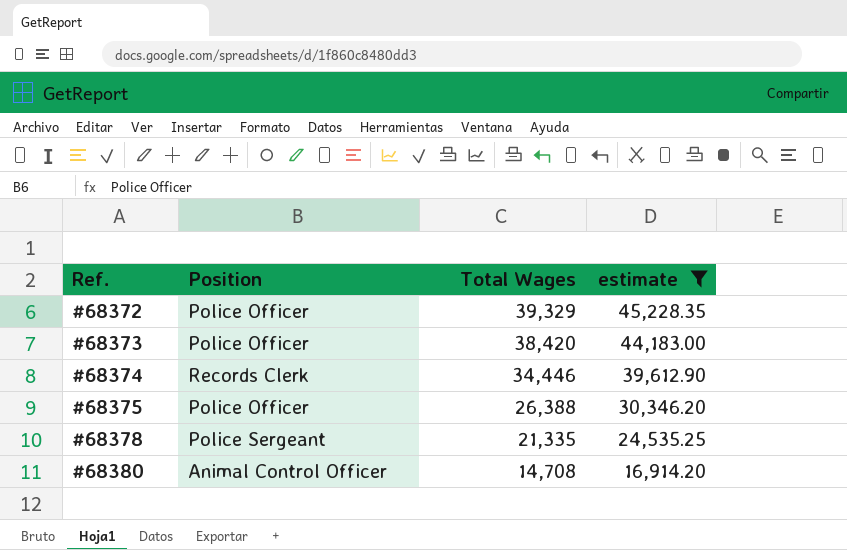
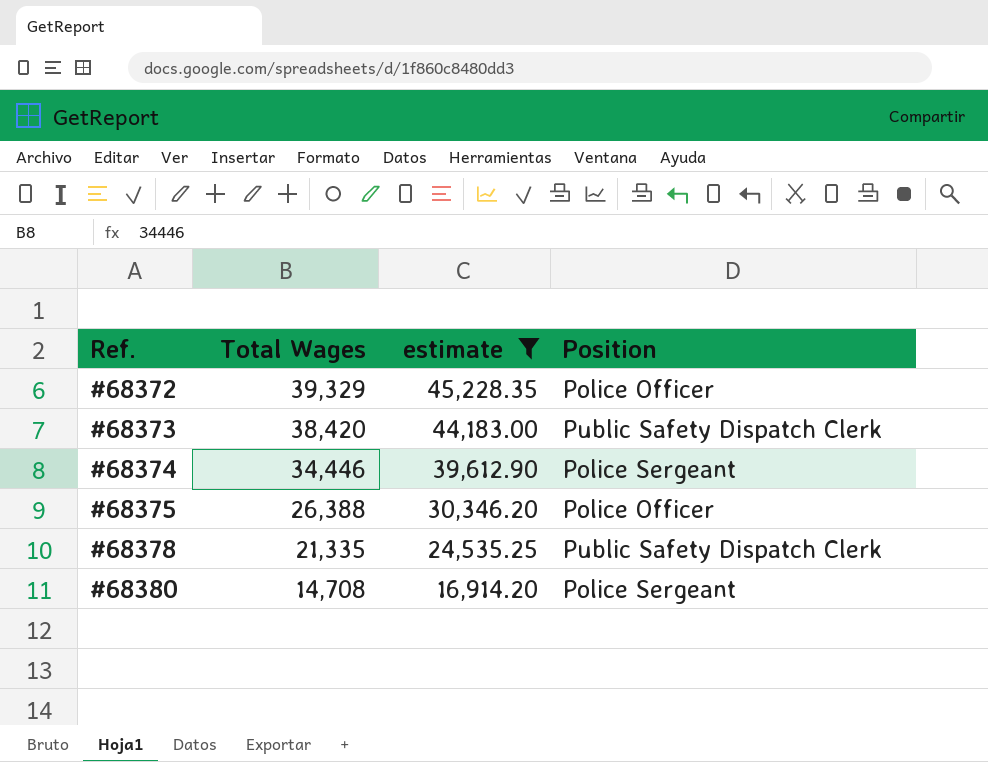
column Position | position: 2 -> 4
#68373 | Position: Police Officer -> Public Safety Dispatch Clerk
#68374 | Position: Records Clerk -> Police Sergeant
#68378 | Position: Police Sergeant -> Public Safety Dispatch Clerk
#68380 | Position: Animal Control Officer -> Police Sergeant

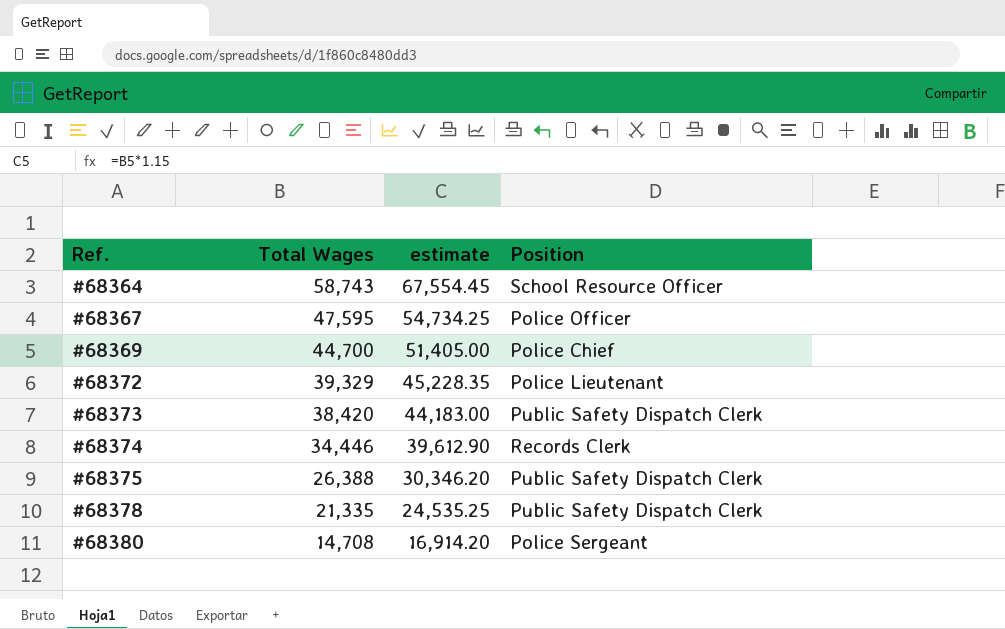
filter: estimate <= 45,228.35 -> none
#68372 | Position: Police Officer -> Police Lieutenant
#68374 | Position: Police Sergeant -> Records Clerk
#68375 | Position: Police Officer -> Public Safety Dispatch Clerk

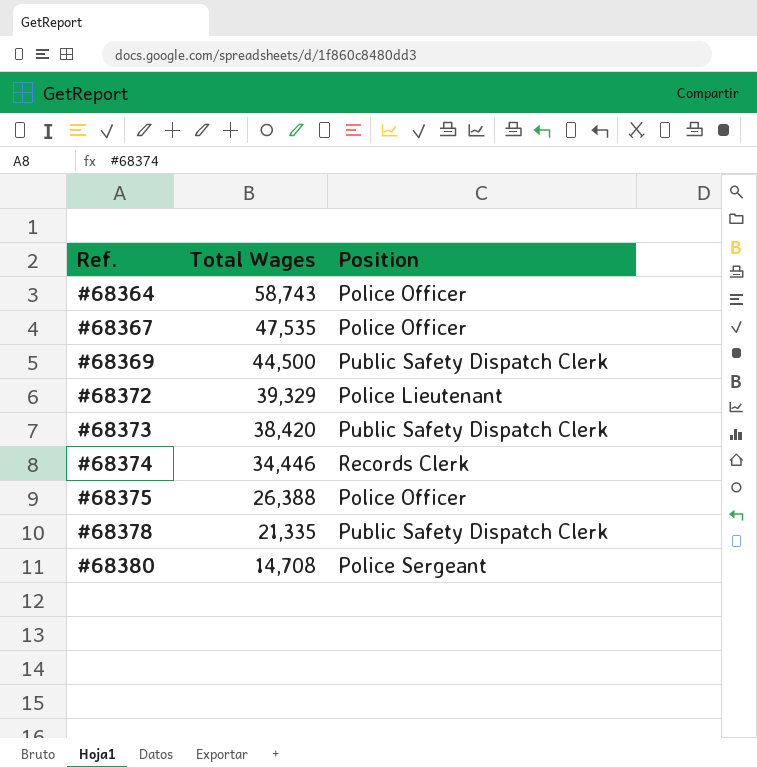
column estimate | formula: [Total Wages] * 1.15 -> none
#68364 | Position: School Resource Officer -> Police Officer
#68367 | Total Wages: 47,595 -> 47,535
#68369 | Total Wages: 44,700 -> 44,500
#68369 | Position: Police Chief -> Public Safety Dispatch Clerk
#68375 | Position: Public Safety Dispatch Clerk -> Police Officer

